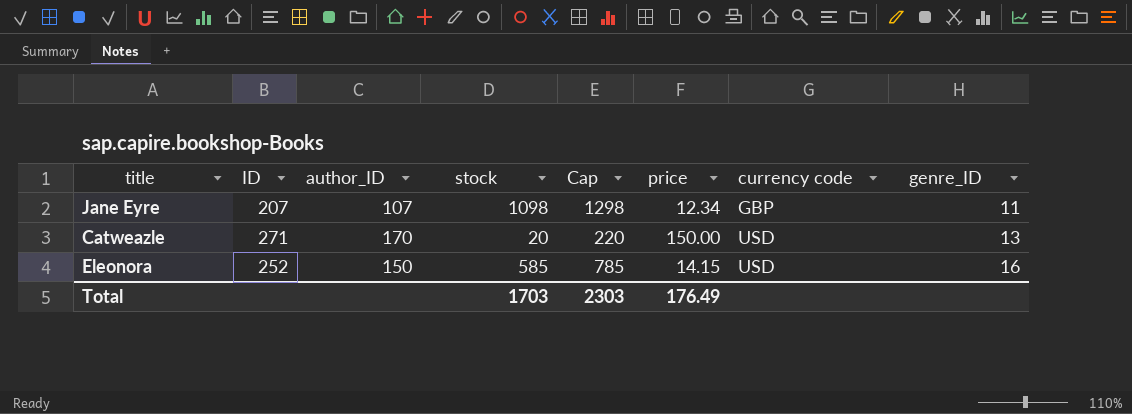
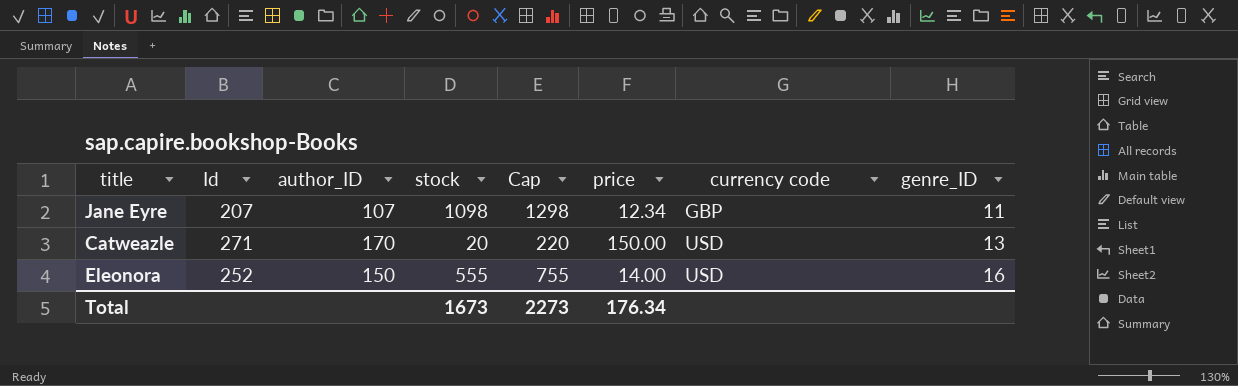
column name: ID -> Id
Eleonora | stock: 585 -> 555
Eleonora | Cap: 785 -> 755
Eleonora | price: 14.15 -> 14.00
Total | stock: 1703 -> 1673
Total | Cap: 2303 -> 2273
Total | price: 176.49 -> 176.34

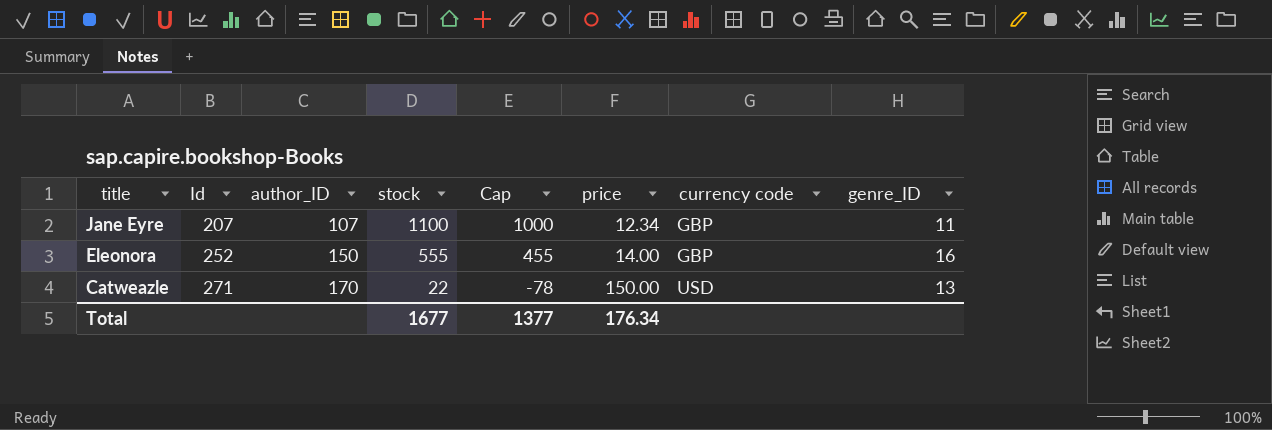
row order: currency code ascending -> title descending
column Cap | formula: [stock] + 200 -> [stock] - 100
Jane Eyre | stock: 1098 -> 1100
Eleonora | currency code: USD -> GBP
Catweazle | stock: 20 -> 22
Total | stock: 1673 -> 1677
Total | Cap: 2273 -> 1377

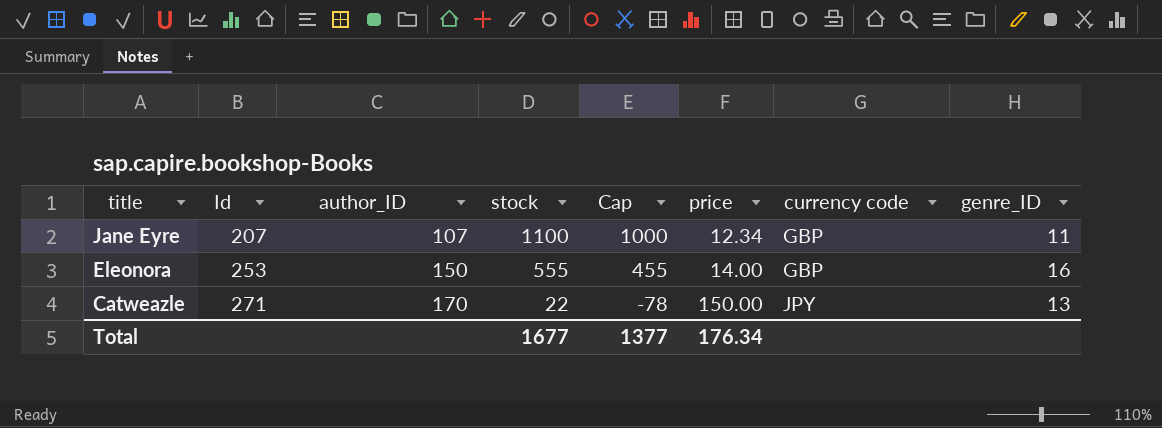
Eleonora | Id: 252 -> 253
Catweazle | currency code: USD -> JPY

